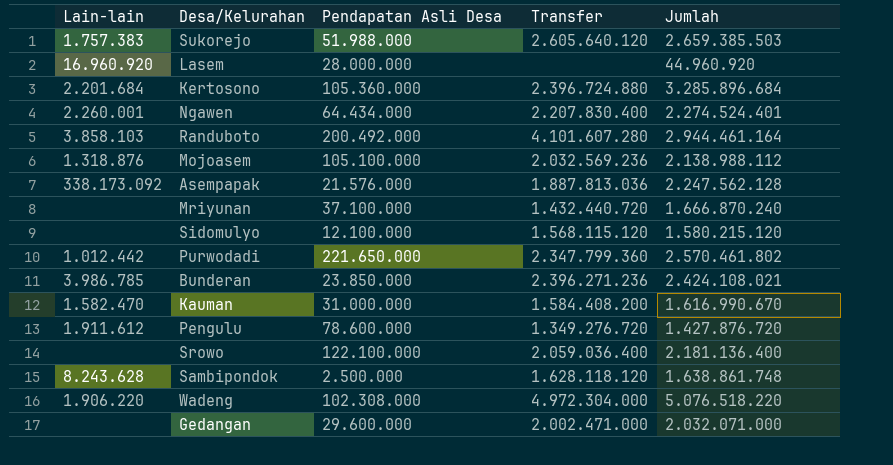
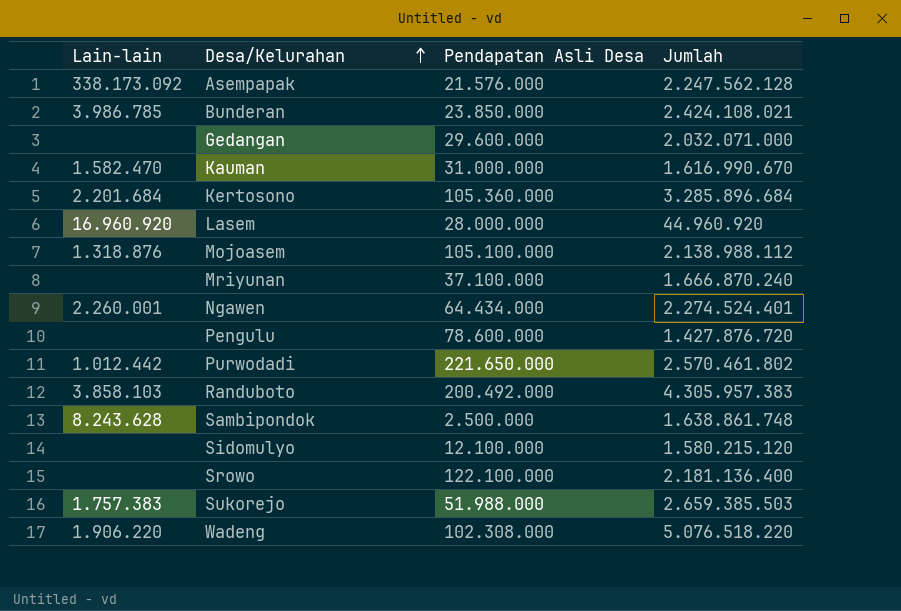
row order: none -> Desa/Kelurahan ascending
column Transfer | position: 4 -> none
Pengulu | Lain-lain: 1.911.612 -> none
Randuboto | Jumlah: 2.944.461.164 -> 4.305.957.383

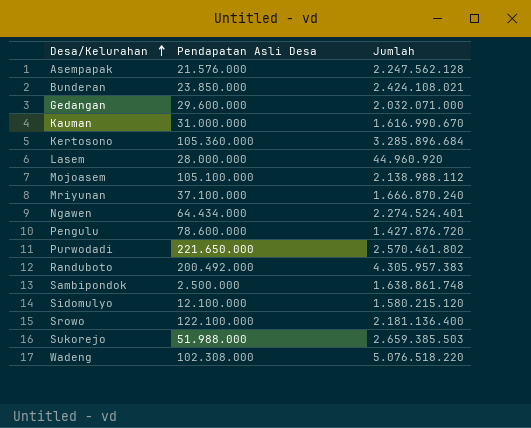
column Lain-lain | position: 1 -> none

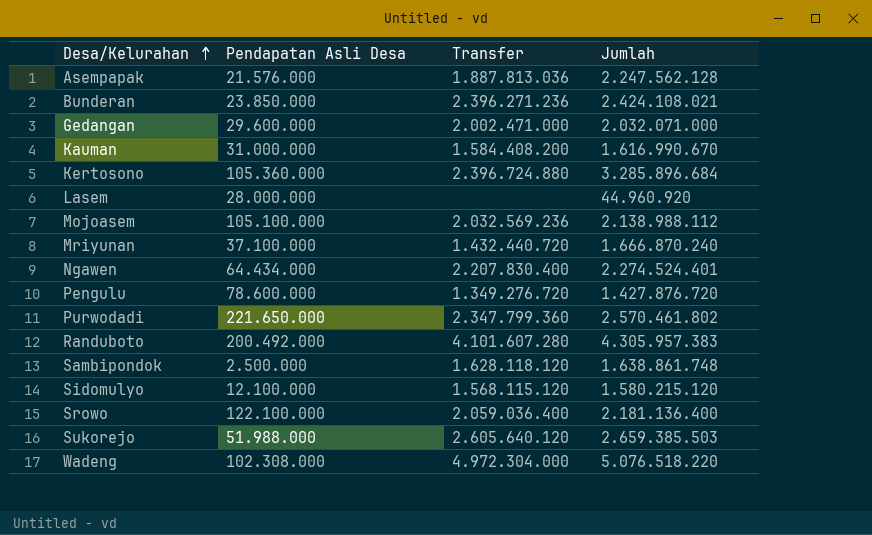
column Transfer | position: none -> 3

